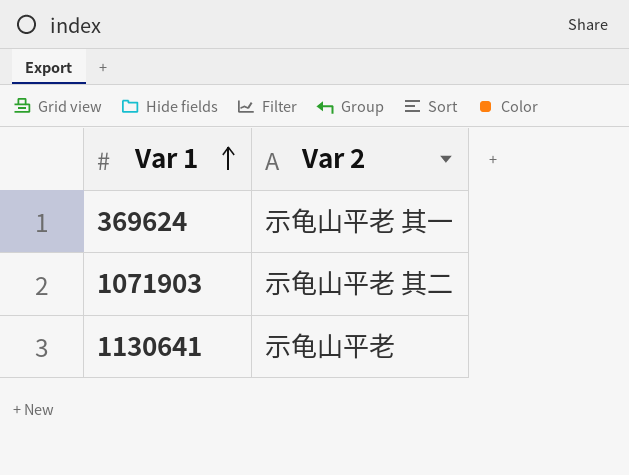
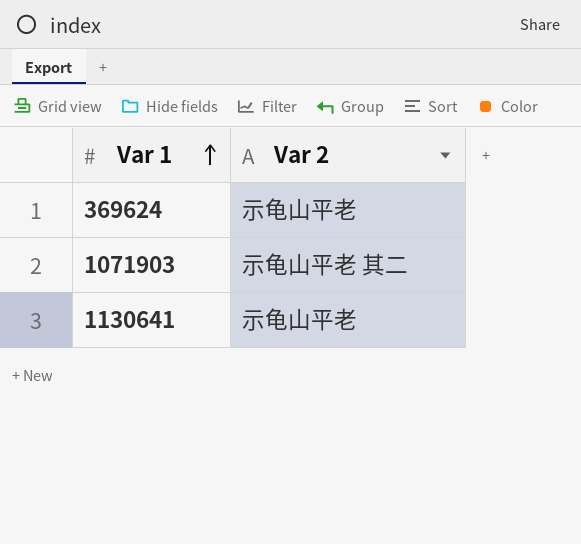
369624 | Var 2: 示龟山平老 其一 -> 示龟山平老

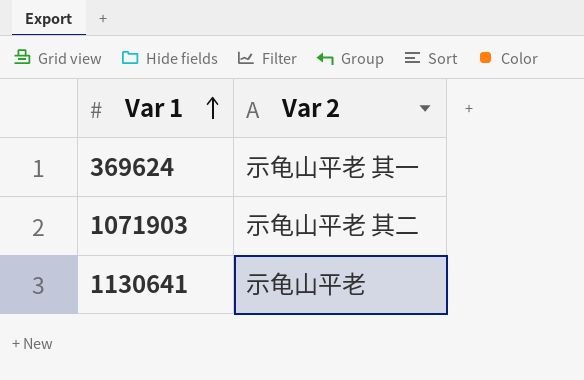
369624 | Var 2: 示龟山平老 -> 示龟山平老 其一

